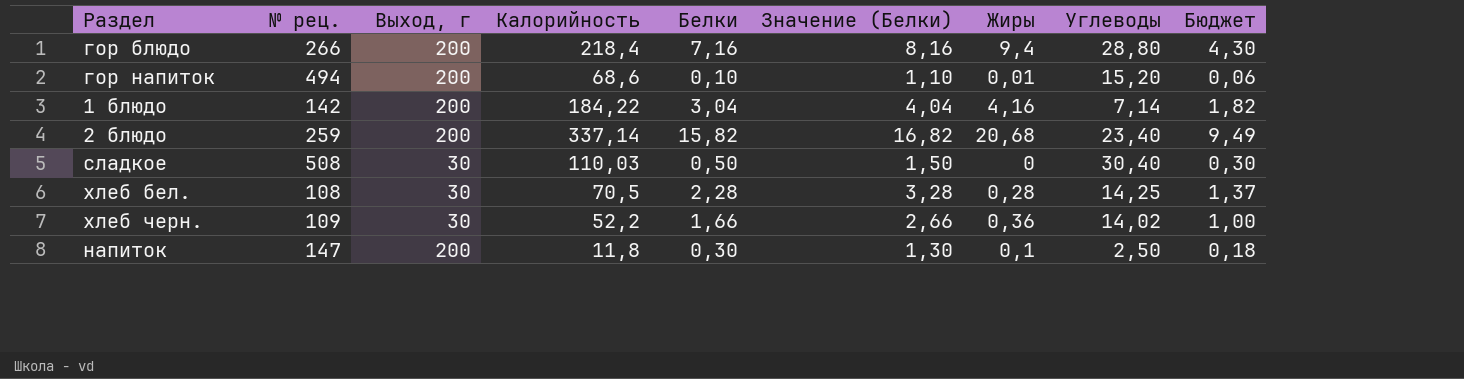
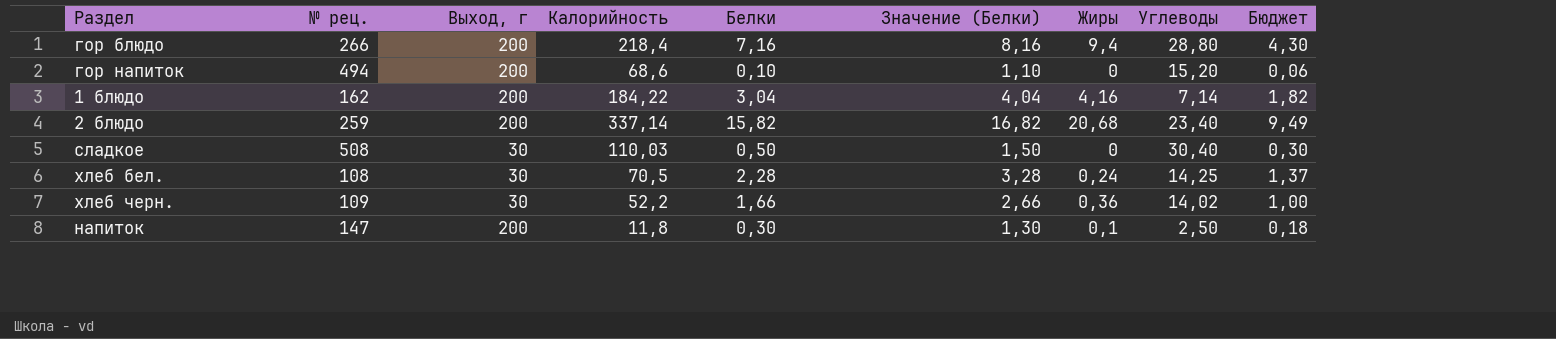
гор напиток | Жиры: 0,01 -> 0
1 блюдо | № рец.: 142 -> 162
хлеб бел. | Жиры: 0,28 -> 0,24

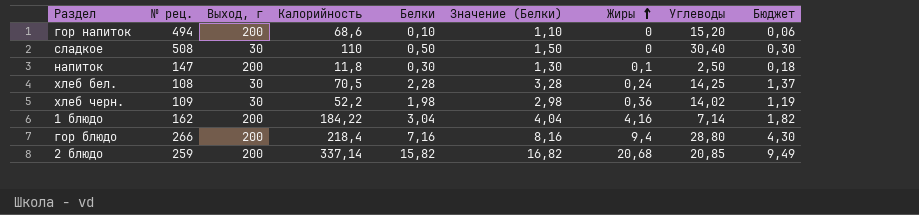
row order: none -> Жиры ascending
сладкое | Калорийность: 110,03 -> 110
хлеб черн. | Белки: 1,66 -> 1,98
хлеб черн. | Значение (Белки): 2,66 -> 2,98
хлеб черн. | Бюджет: 1,00 -> 1,19
2 блюдо | Углеводы: 23,40 -> 20,85

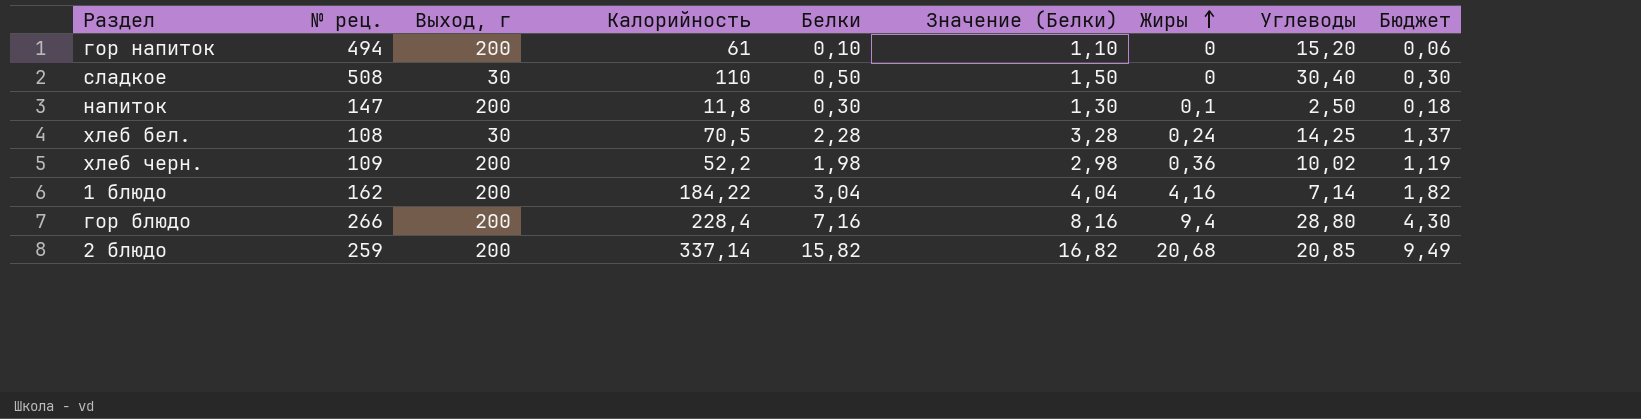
гор напиток | Калорийность: 68,6 -> 61
хлеб черн. | Выход, г: 30 -> 200
хлеб черн. | Углеводы: 14,02 -> 10,02
гор блюдо | Калорийность: 218,4 -> 228,4

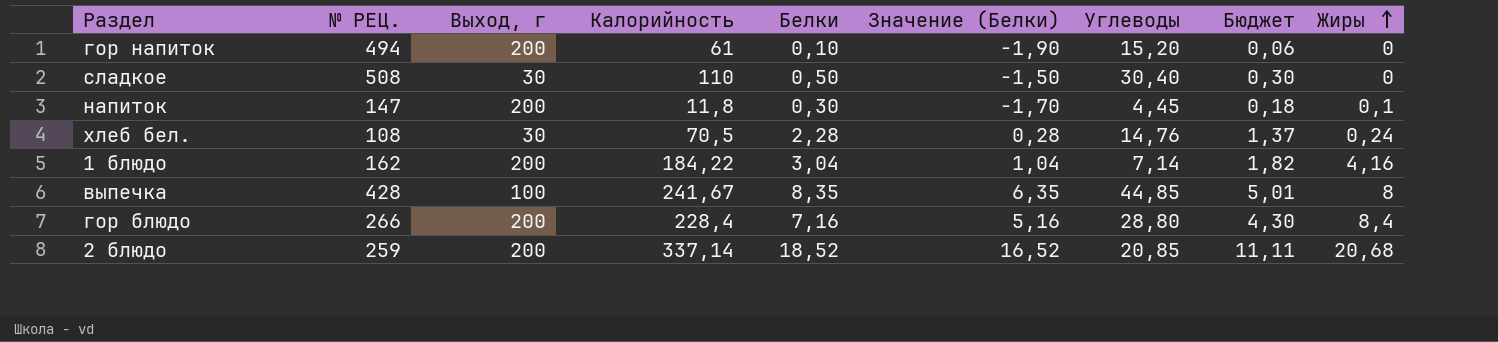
column name: № рец. -> № РЕЦ.
column Значение (Белки) | formula: [Белки] + 1 -> [Белки] - 2
column Жиры | position: 7 -> 9
row хлеб черн.: 109 | 200 | 52,2 | 1,98 | 2,98 | 0,36 | 10,02 | 1,19 -> none
напиток | Углеводы: 2,50 -> 4,45
хлеб бел. | Углеводы: 14,25 -> 14,76
row выпечка: none -> 428 | 100 | 241,67 | 8,35 | 6,35 | 44,85 | 5,01 | 8
гор блюдо | Жиры: 9,4 -> 8,4
2 блюдо | Белки: 15,82 -> 18,52
2 блюдо | Бюджет: 9,49 -> 11,11

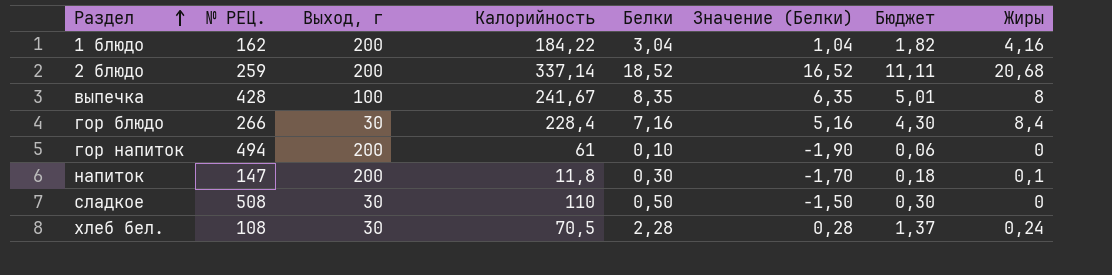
row order: Жиры ascending -> Раздел ascending
column Углеводы | position: 7 -> none
гор блюдо | Выход, г: 200 -> 30

